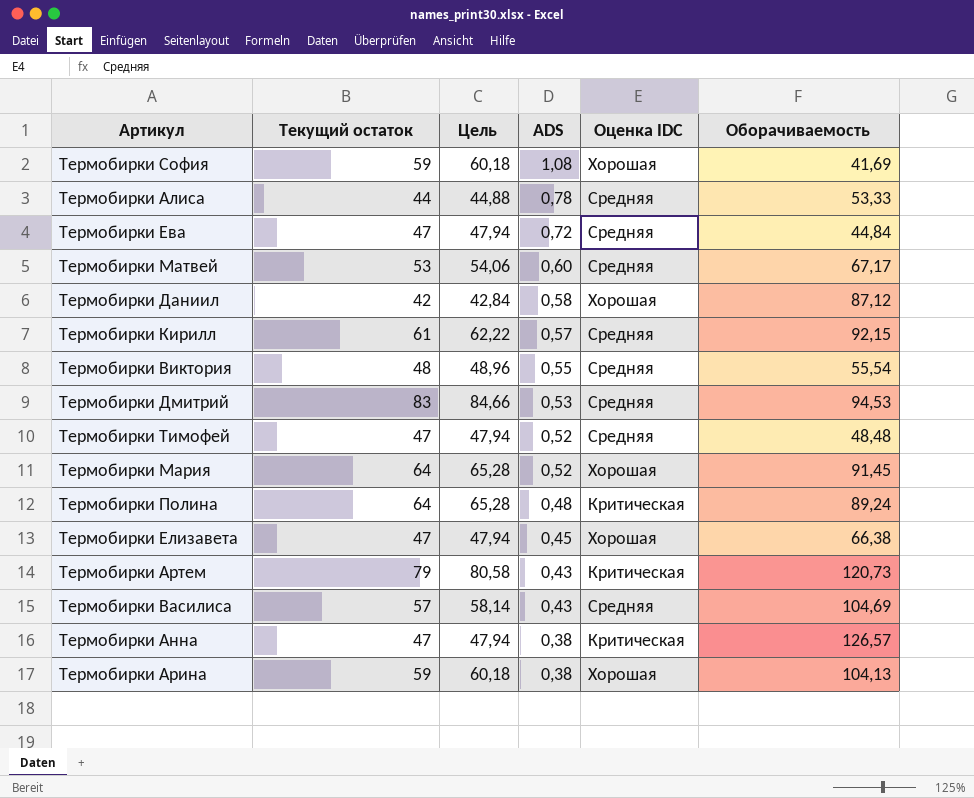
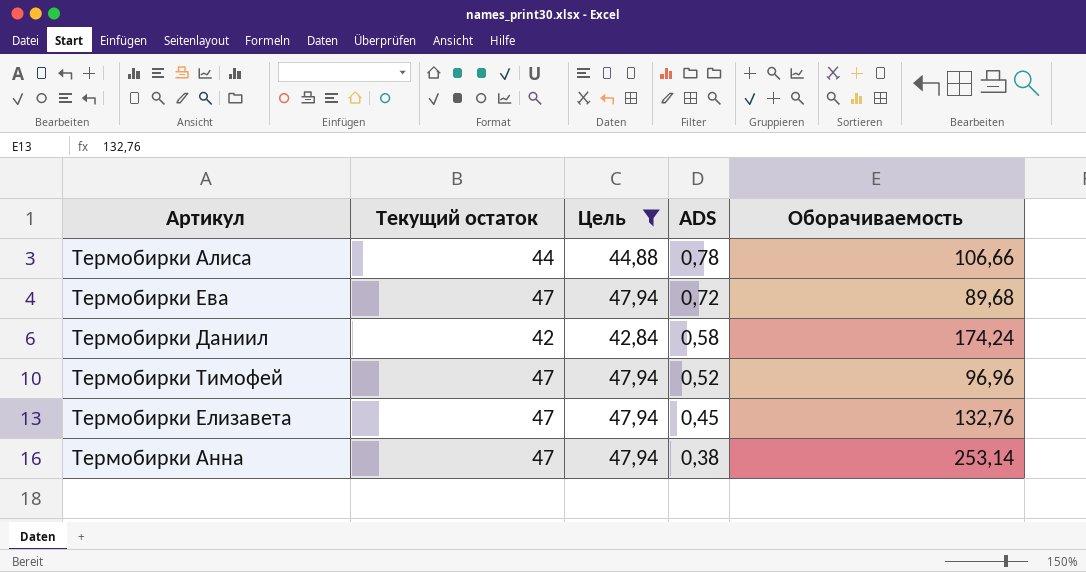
filter: none -> Цель <= 47,94
column Оценка IDC | position: 5 -> none
Термобирки Алиса | Оборачиваемость: 53,33 -> 106,66
Термобирки Ева | Оборачиваемость: 44,84 -> 89,68
Термобирки Даниил | Оборачиваемость: 87,12 -> 174,24
Термобирки Тимофей | Оборачиваемость: 48,48 -> 96,96
Термобирки Елизавета | Оборачиваемость: 66,38 -> 132,76
Термобирки Анна | Оборачиваемость: 126,57 -> 253,14

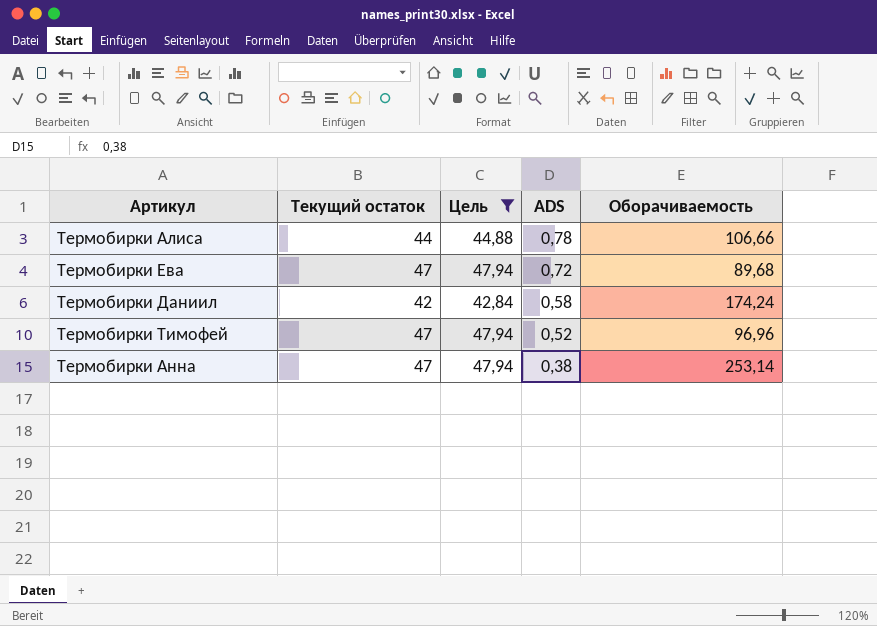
row Термобирки Елизавета: 47 | 47,94 | 0,45 | 132,76 -> none

